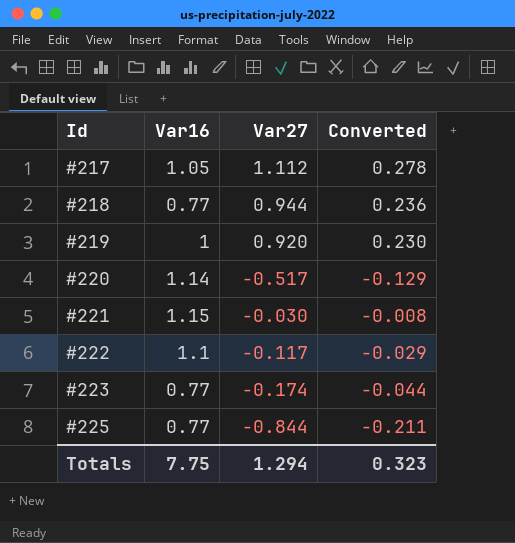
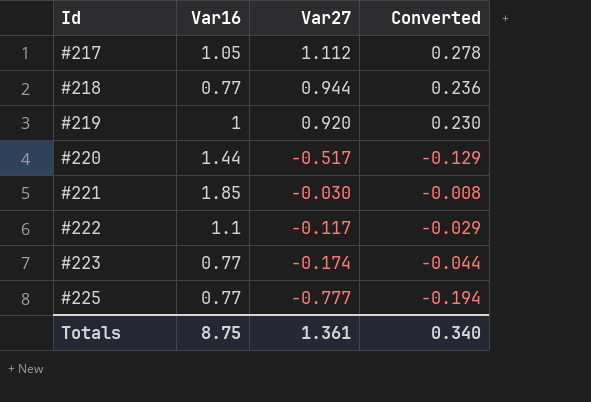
#220 | Var16: 1.14 -> 1.44
#221 | Var16: 1.15 -> 1.85
#225 | Var27: -0.844 -> -0.777
#225 | Converted: -0.211 -> -0.194
Totals | Var16: 7.75 -> 8.75
Totals | Var27: 1.294 -> 1.361
Totals | Converted: 0.323 -> 0.340

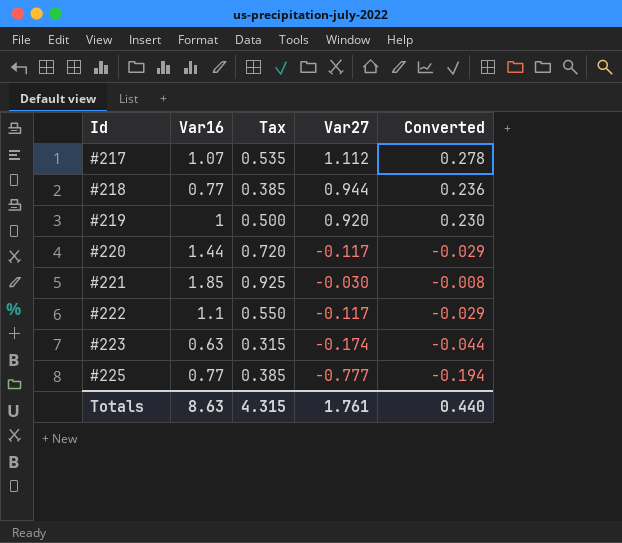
column Tax | formula: none -> [Var16] * 0.5
#217 | Var16: 1.05 -> 1.07
#220 | Var27: -0.517 -> -0.117
#220 | Converted: -0.129 -> -0.029
#223 | Var16: 0.77 -> 0.63
Totals | Var16: 8.75 -> 8.63
Totals | Var27: 1.361 -> 1.761
Totals | Converted: 0.340 -> 0.440

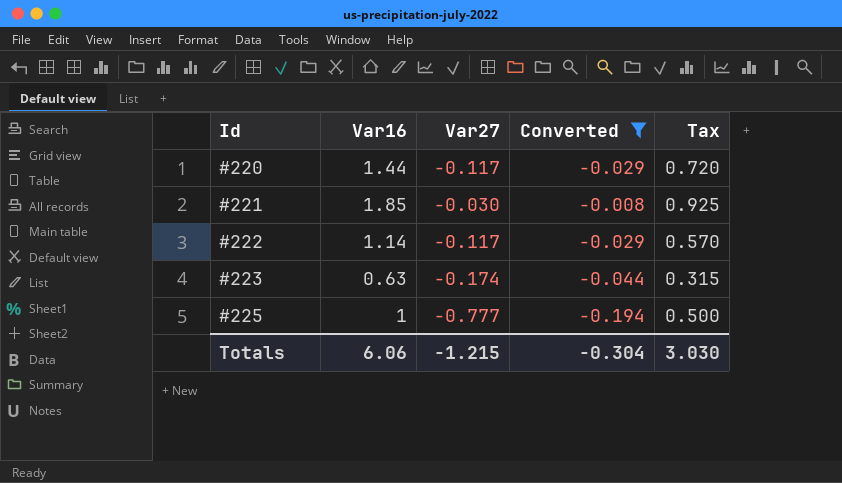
filter: none -> Converted <= -0.008
column Tax | position: 3 -> 5
#222 | Var16: 1.1 -> 1.14
#222 | Tax: 0.550 -> 0.570
#225 | Var16: 0.77 -> 1
#225 | Tax: 0.385 -> 0.500
Totals | Var16: 8.63 -> 6.06
Totals | Var27: 1.761 -> -1.215
Totals | Converted: 0.440 -> -0.304
Totals | Tax: 4.315 -> 3.030

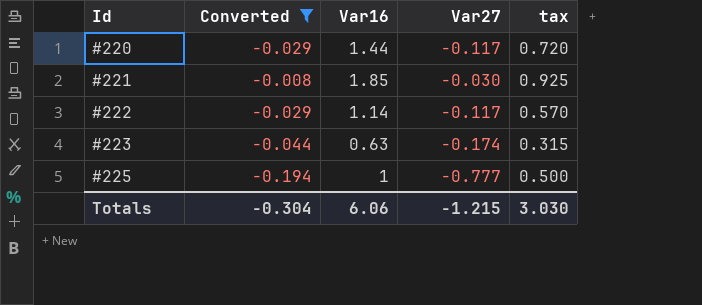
column Converted | position: 4 -> 2
column name: Tax -> tax

